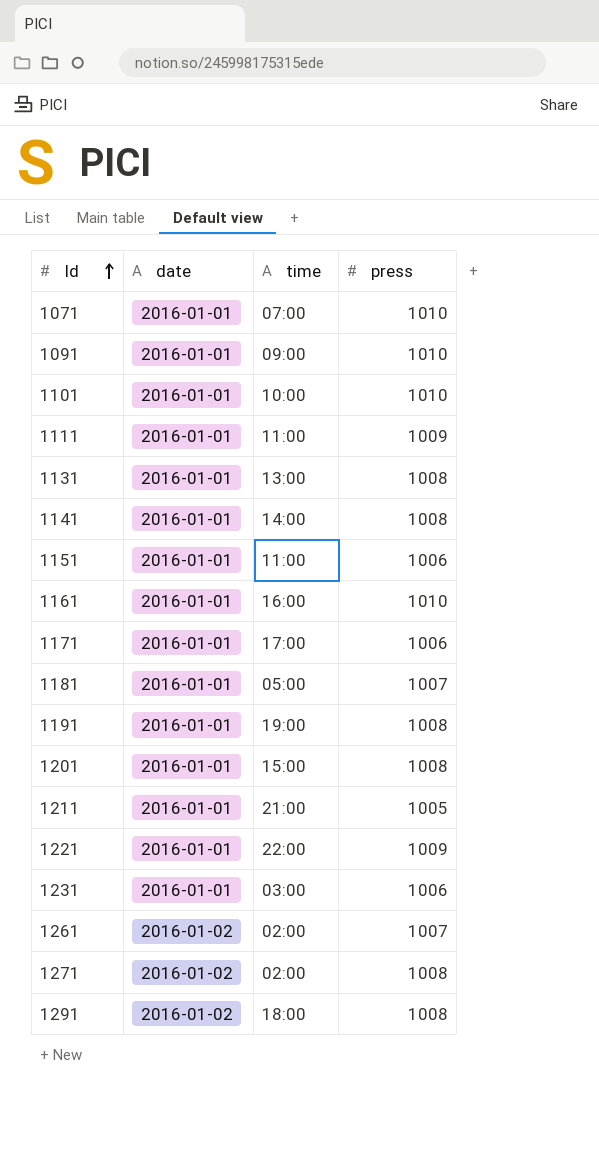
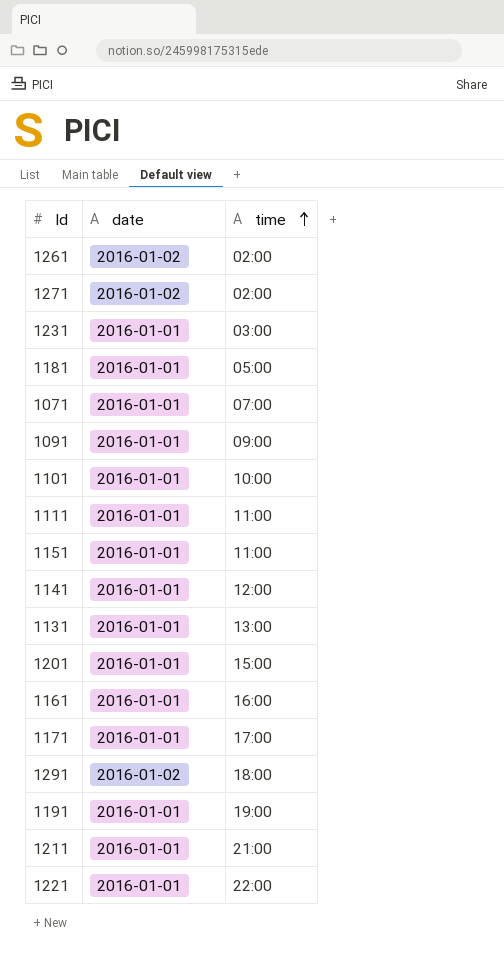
row order: Id ascending -> time ascending
column press | position: 4 -> none
1141 | time: 14:00 -> 12:00

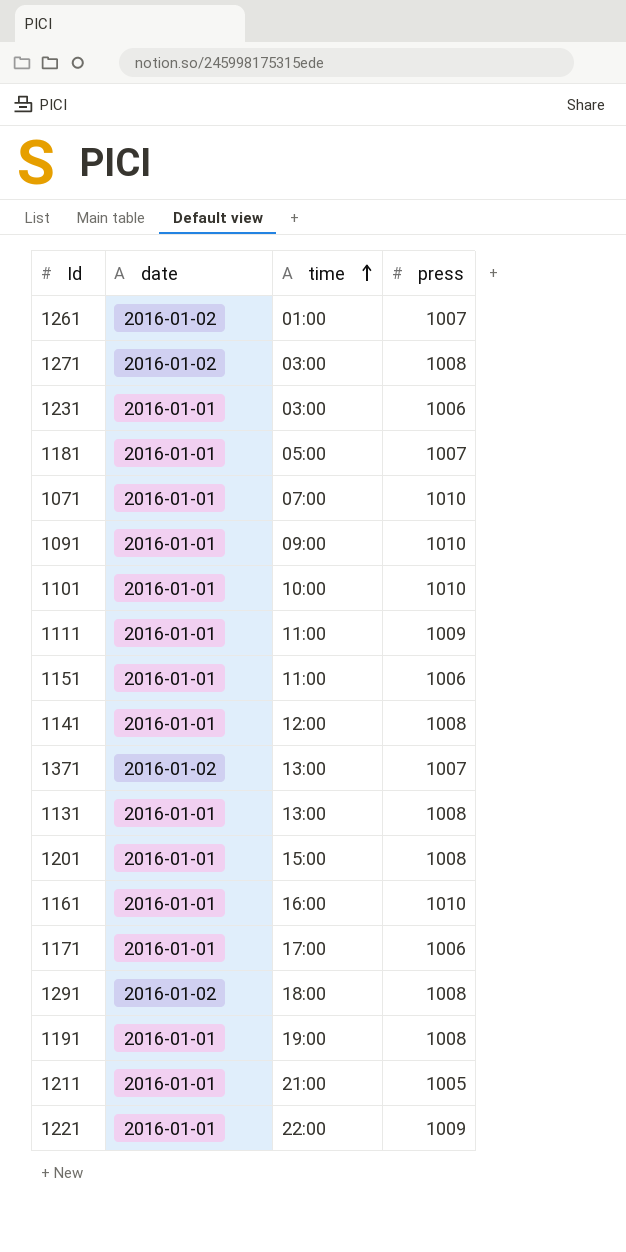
column press | position: none -> 4
1261 | time: 02:00 -> 01:00
1271 | time: 02:00 -> 03:00
row 1371: none -> 2016-01-02 | 13:00 | 1007

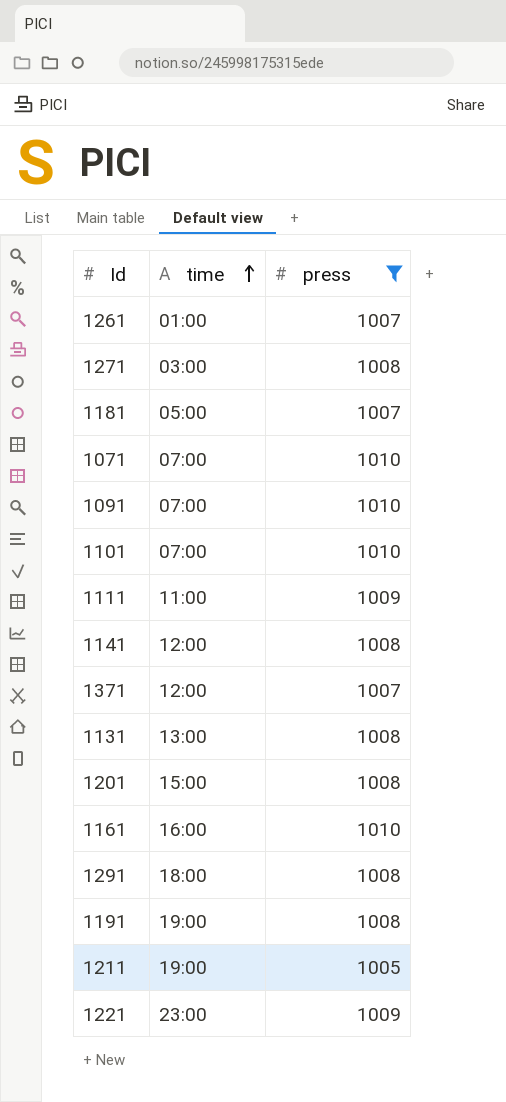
filter: none -> press != 1006
column date | position: 2 -> none
1091 | time: 09:00 -> 07:00
1101 | time: 10:00 -> 07:00
1371 | time: 13:00 -> 12:00
1211 | time: 21:00 -> 19:00
1221 | time: 22:00 -> 23:00

